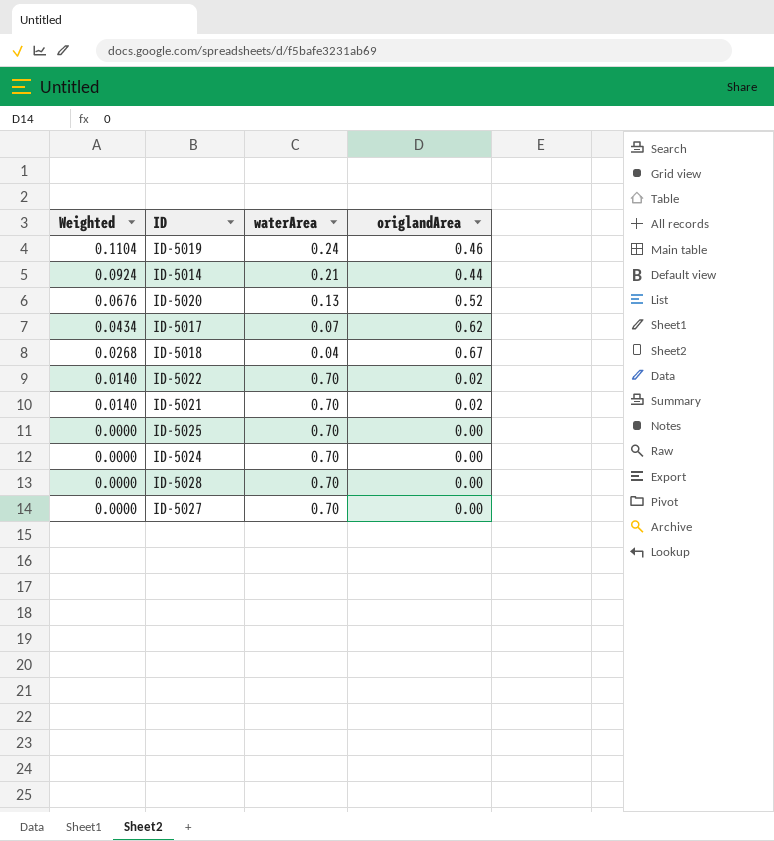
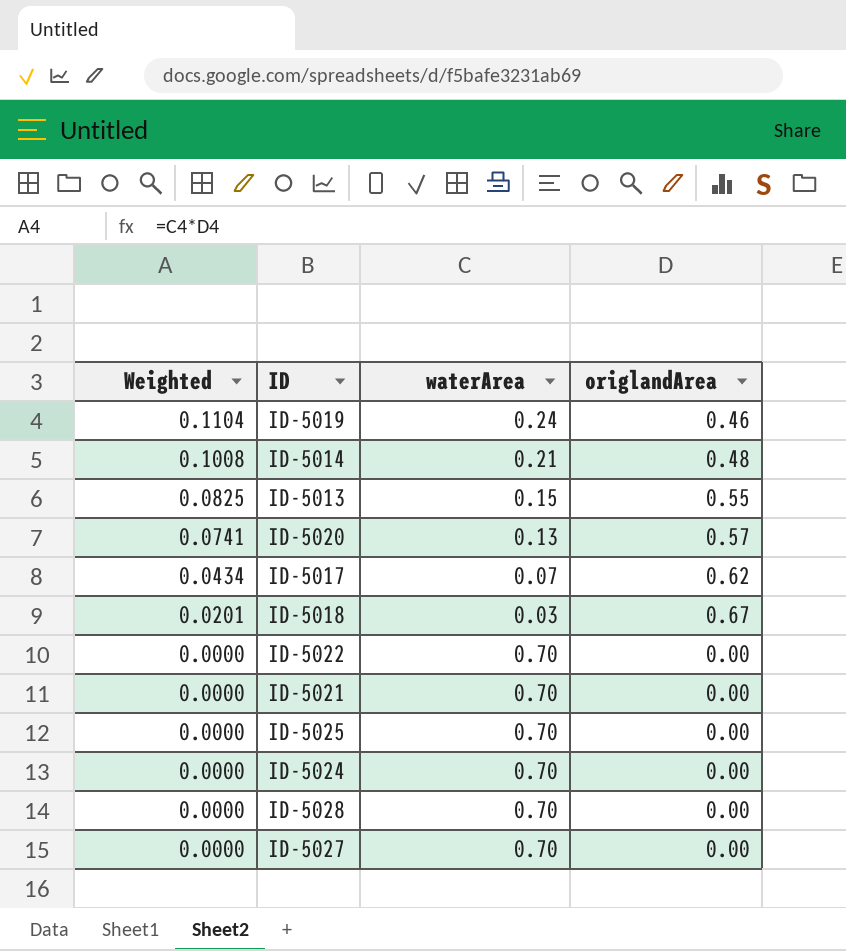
ID-5014 | Weighted: 0.0924 -> 0.1008
ID-5014 | origlandArea: 0.44 -> 0.48
row ID-5013: none -> 0.0825 | 0.15 | 0.55
ID-5020 | Weighted: 0.0676 -> 0.0741
ID-5020 | origlandArea: 0.52 -> 0.57
ID-5018 | Weighted: 0.0268 -> 0.0201
ID-5018 | waterArea: 0.04 -> 0.03
ID-5022 | Weighted: 0.0140 -> 0.0000
ID-5022 | origlandArea: 0.02 -> 0.00
ID-5021 | Weighted: 0.0140 -> 0.0000
ID-5021 | origlandArea: 0.02 -> 0.00

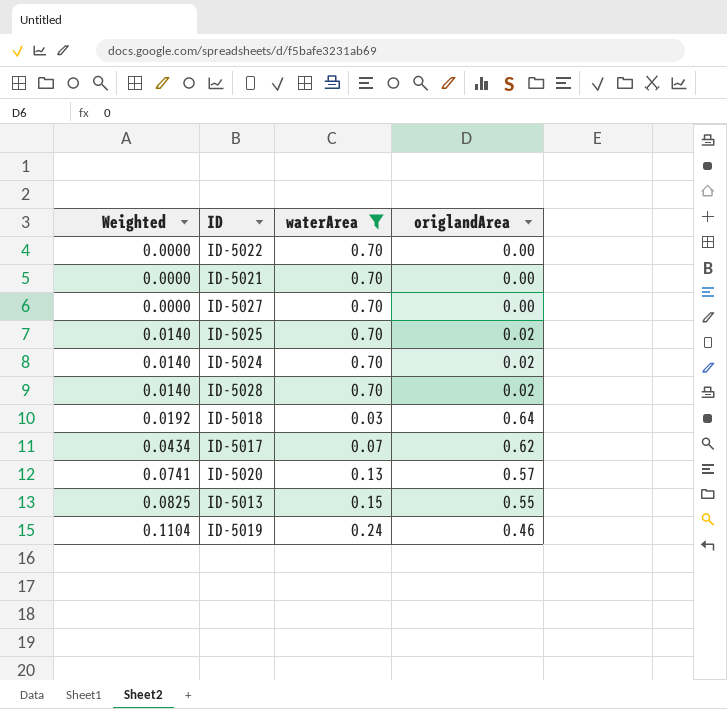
filter: none -> waterArea != 0.21
row order: Weighted descending -> Weighted ascending
ID-5025 | Weighted: 0.0000 -> 0.0140
ID-5025 | origlandArea: 0.00 -> 0.02
ID-5024 | Weighted: 0.0000 -> 0.0140
ID-5024 | origlandArea: 0.00 -> 0.02
ID-5028 | Weighted: 0.0000 -> 0.0140
ID-5028 | origlandArea: 0.00 -> 0.02
ID-5018 | Weighted: 0.0201 -> 0.0192
ID-5018 | origlandArea: 0.67 -> 0.64

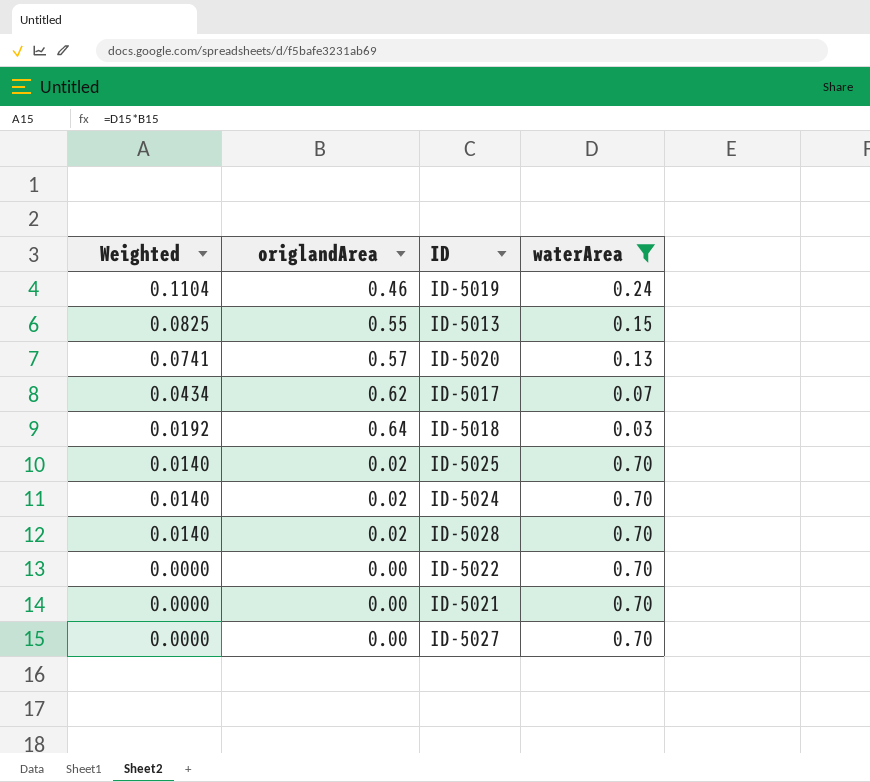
row order: Weighted ascending -> Weighted descending
column origlandArea | position: 4 -> 2

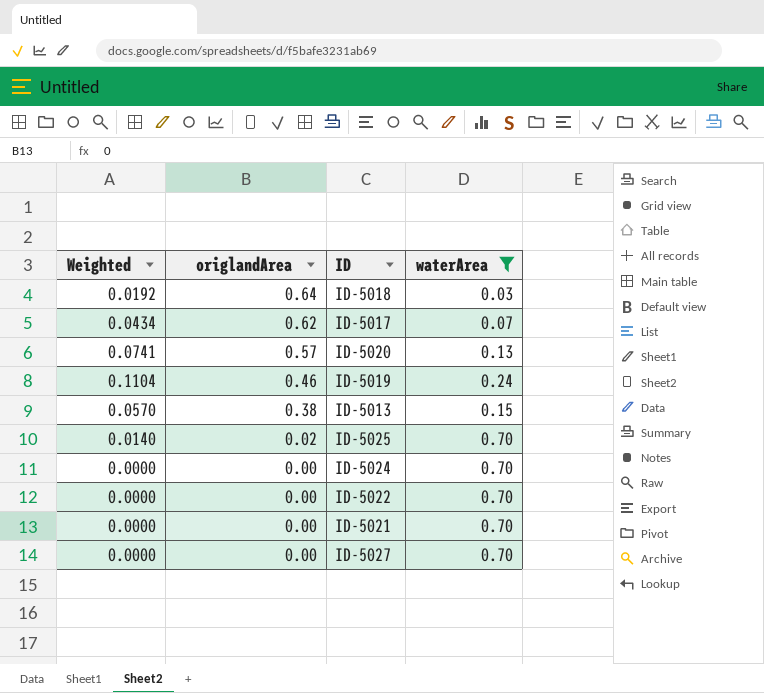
row order: Weighted descending -> origlandArea descending
row ID-5028: 0.0140 | 0.02 | 0.70 -> none
ID-5013 | Weighted: 0.0825 -> 0.0570
ID-5013 | origlandArea: 0.55 -> 0.38
ID-5024 | Weighted: 0.0140 -> 0.0000
ID-5024 | origlandArea: 0.02 -> 0.00

